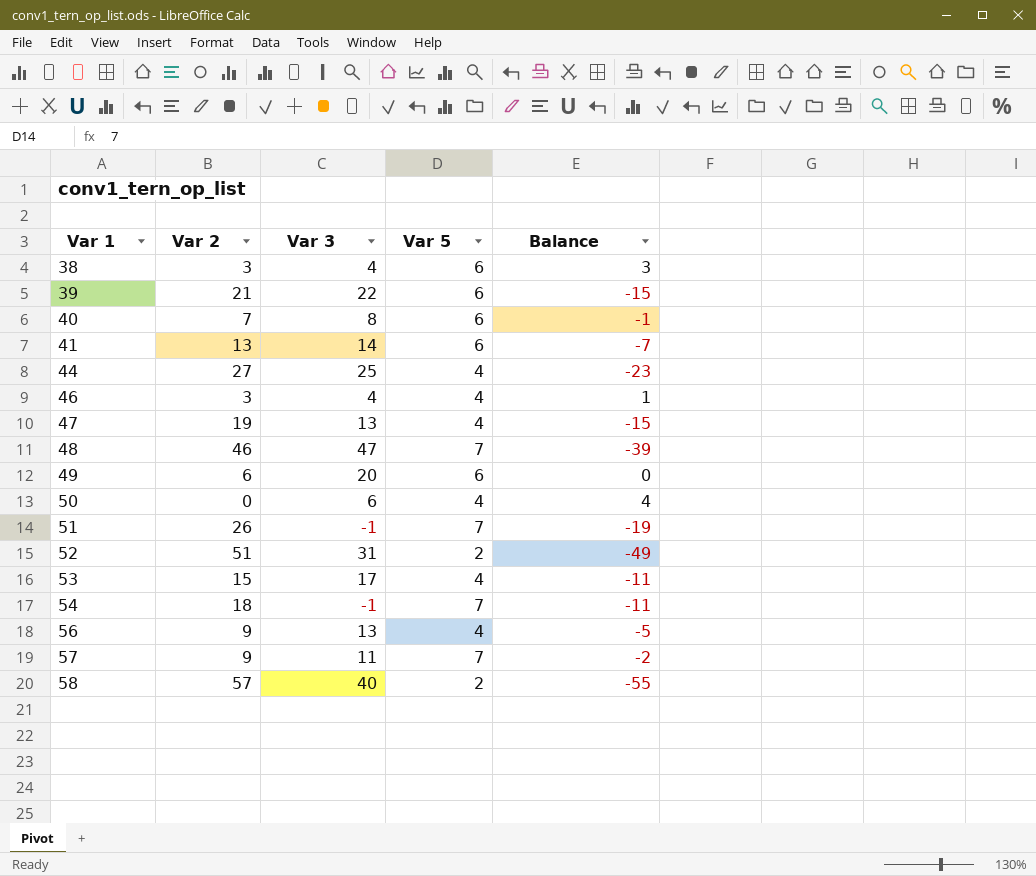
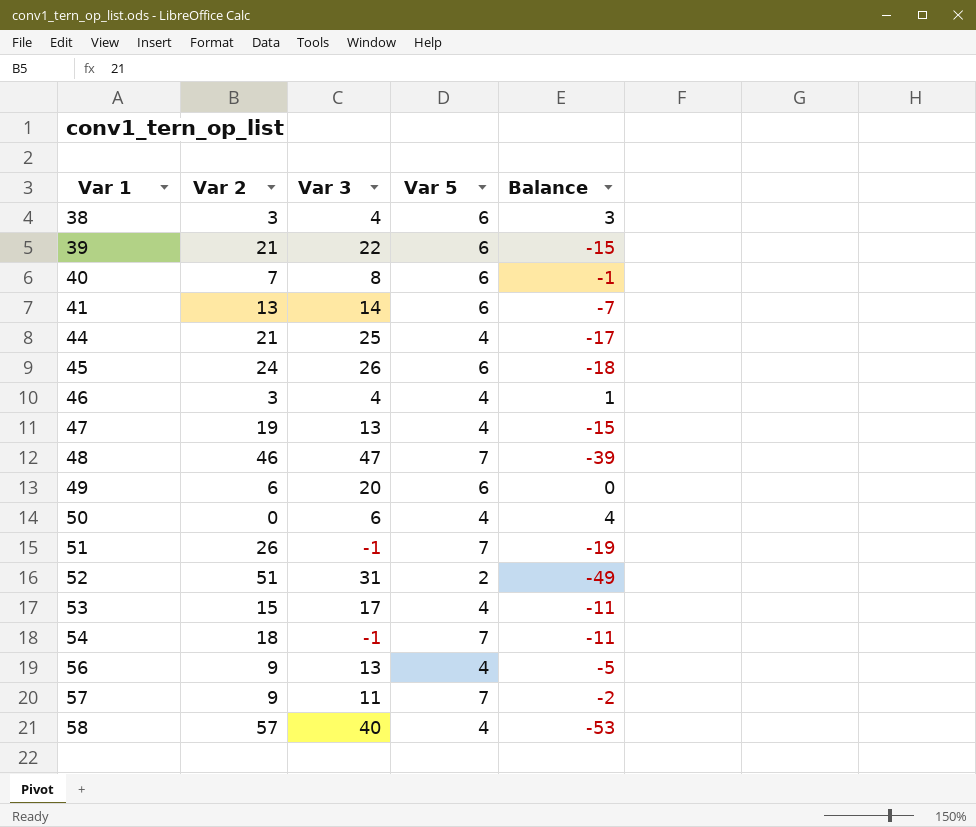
44 | Var 2: 27 -> 21
44 | Balance: -23 -> -17
row 45: none -> 24 | 26 | 6 | -18
58 | Var 5: 2 -> 4
58 | Balance: -55 -> -53

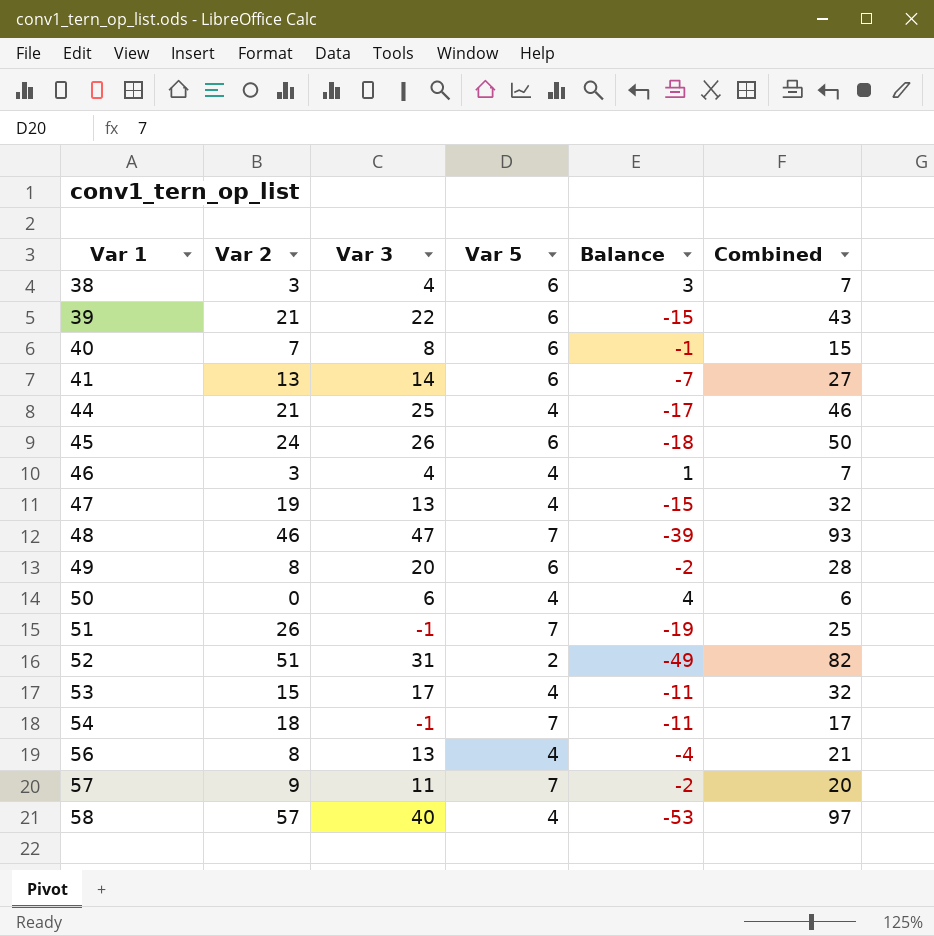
column Combined | formula: none -> [Var 2] + [Var 3]
49 | Var 2: 6 -> 8
49 | Balance: 0 -> -2
56 | Var 2: 9 -> 8
56 | Balance: -5 -> -4

